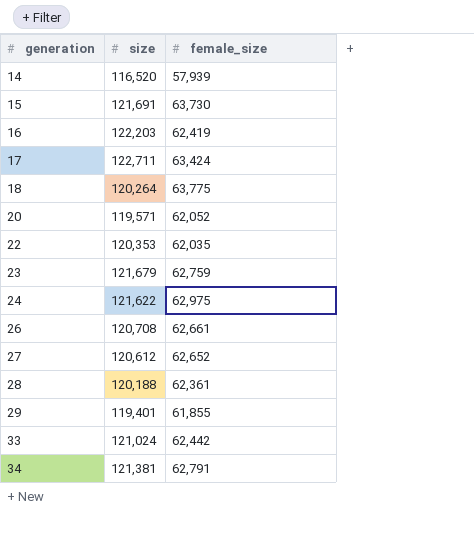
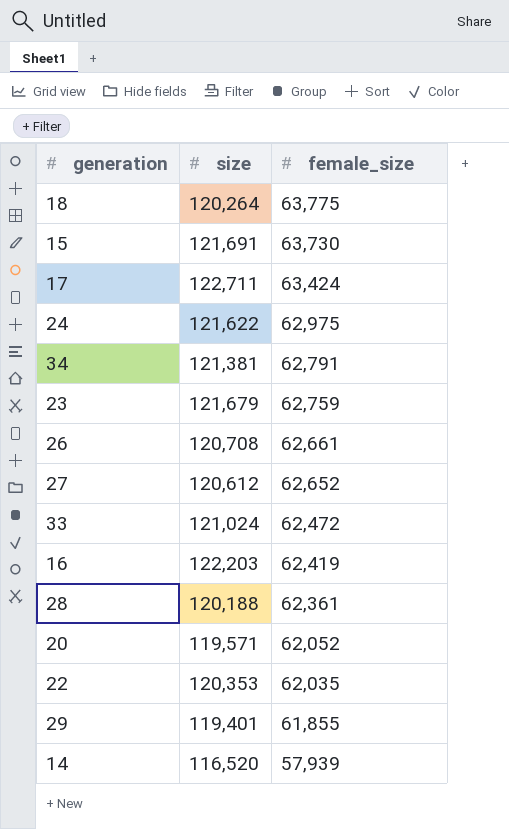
row order: generation ascending -> female_size descending
33 | female_size: 62,442 -> 62,472

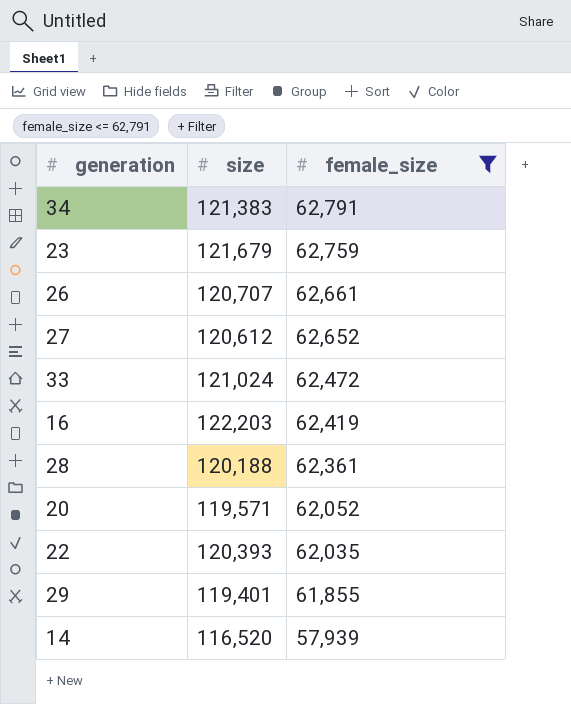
filter: none -> female_size <= 62,791
34 | size: 121,381 -> 121,383
26 | size: 120,708 -> 120,707
22 | size: 120,353 -> 120,393

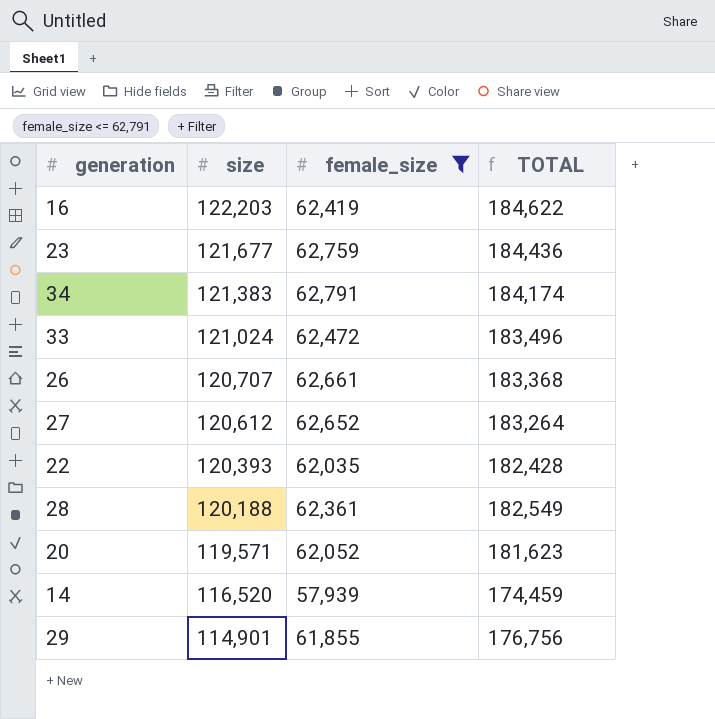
row order: female_size descending -> size descending
column TOTAL | formula: none -> [size] + [female_size]
23 | size: 121,679 -> 121,677
29 | size: 119,401 -> 114,901

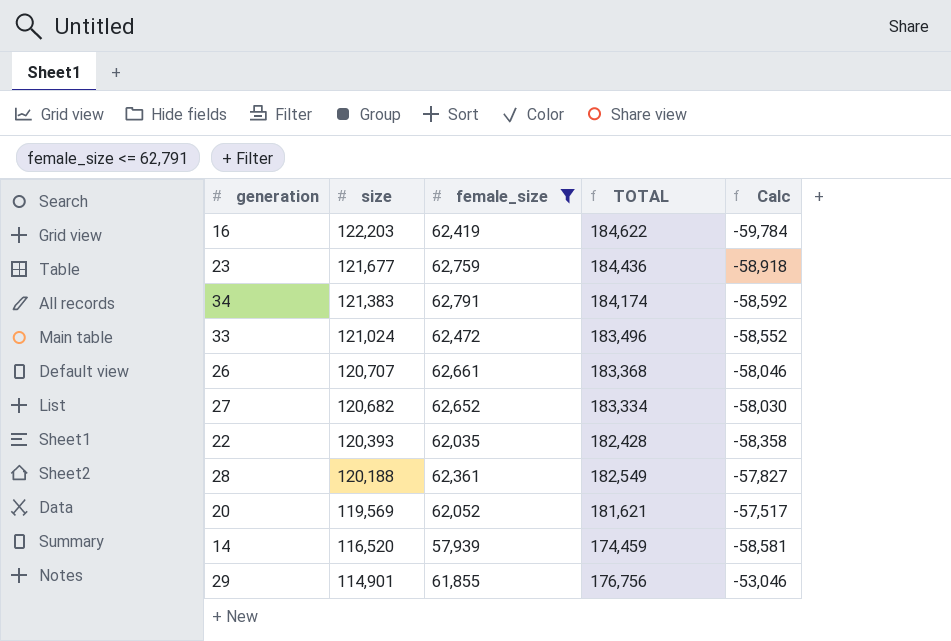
column Calc | formula: none -> [female_size] - [size]
27 | size: 120,612 -> 120,682
27 | TOTAL: 183,264 -> 183,334
20 | size: 119,571 -> 119,569
20 | TOTAL: 181,623 -> 181,621

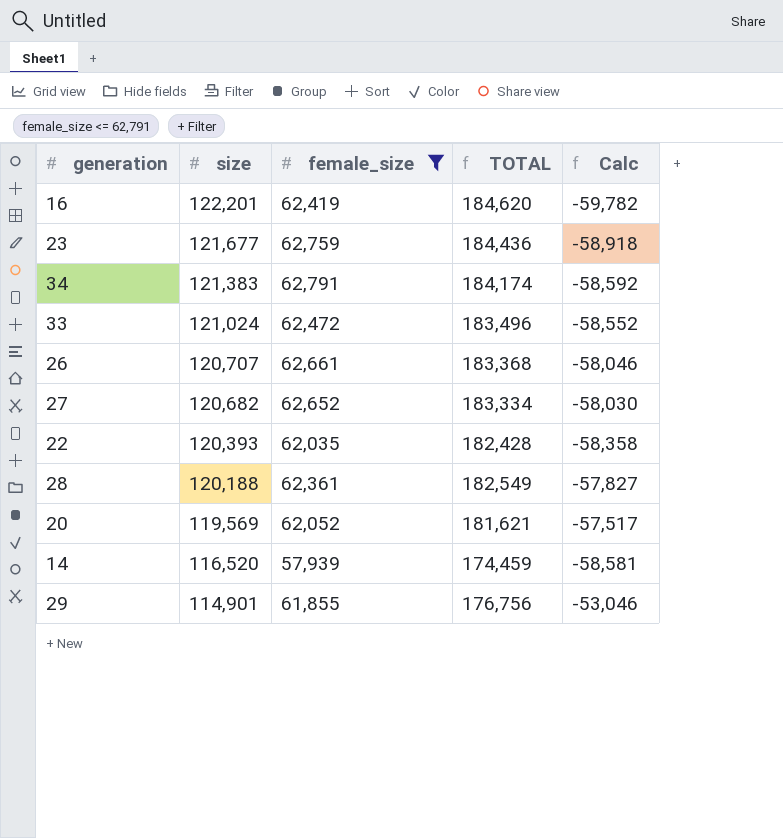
16 | size: 122,203 -> 122,201
16 | TOTAL: 184,622 -> 184,620
16 | Calc: -59,784 -> -59,782

